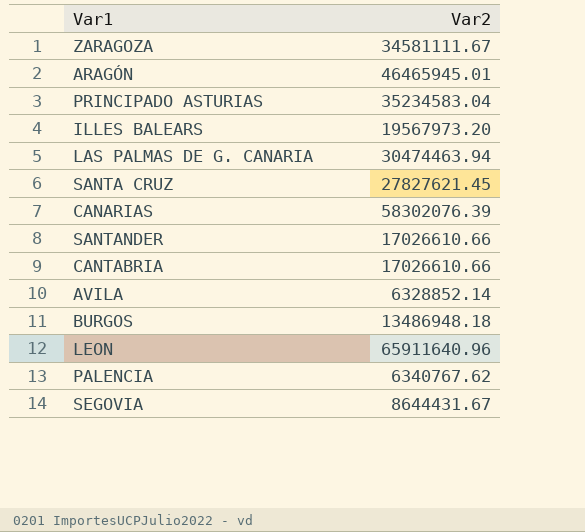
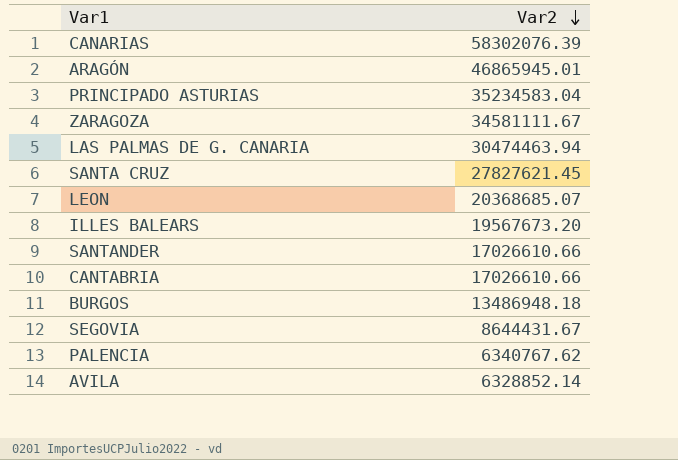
row order: none -> Var2 descending
ARAGÓN | Var2: 46465945.01 -> 46865945.01
LEON | Var2: 65911640.96 -> 20368685.07
ILLES BALEARS | Var2: 19567973.20 -> 19567673.20

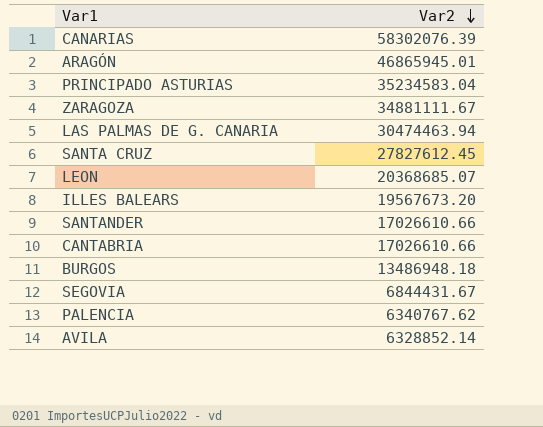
ZARAGOZA | Var2: 34581111.67 -> 34881111.67
SANTA CRUZ | Var2: 27827621.45 -> 27827612.45
SEGOVIA | Var2: 8644431.67 -> 6844431.67

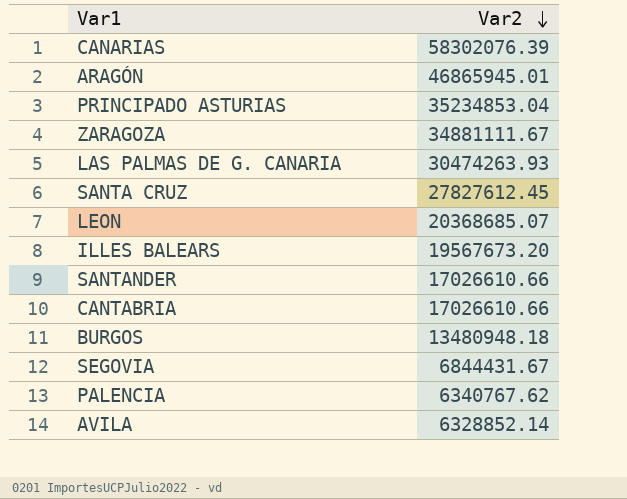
PRINCIPADO ASTURIAS | Var2: 35234583.04 -> 35234853.04
LAS PALMAS DE G. CANARIA | Var2: 30474463.94 -> 30474263.93
BURGOS | Var2: 13486948.18 -> 13480948.18

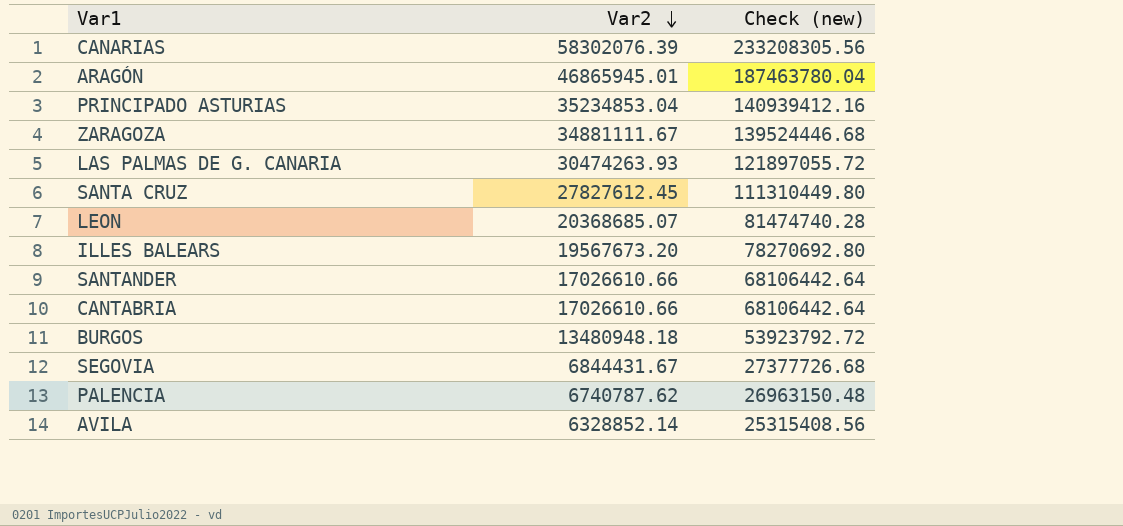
column Check (new) | formula: none -> [Var2] * 4
PALENCIA | Var2: 6340767.62 -> 6740787.62

